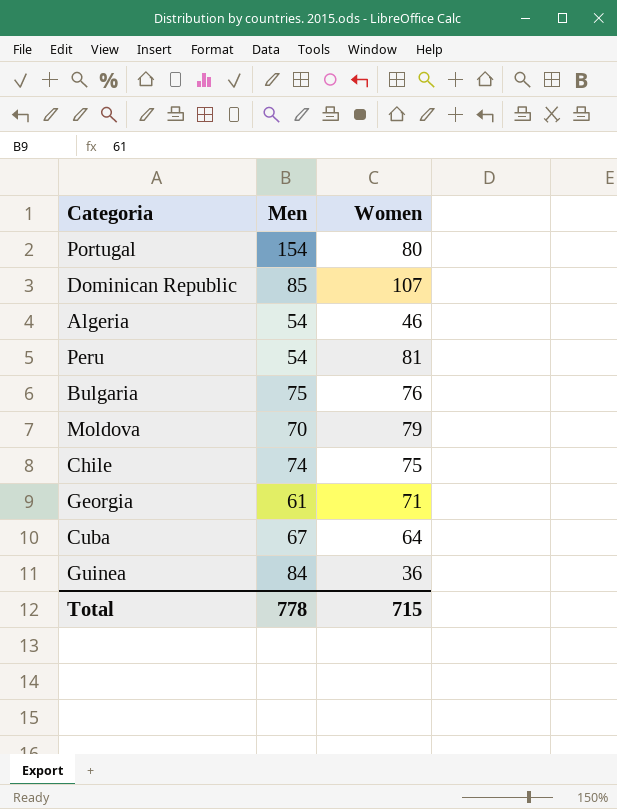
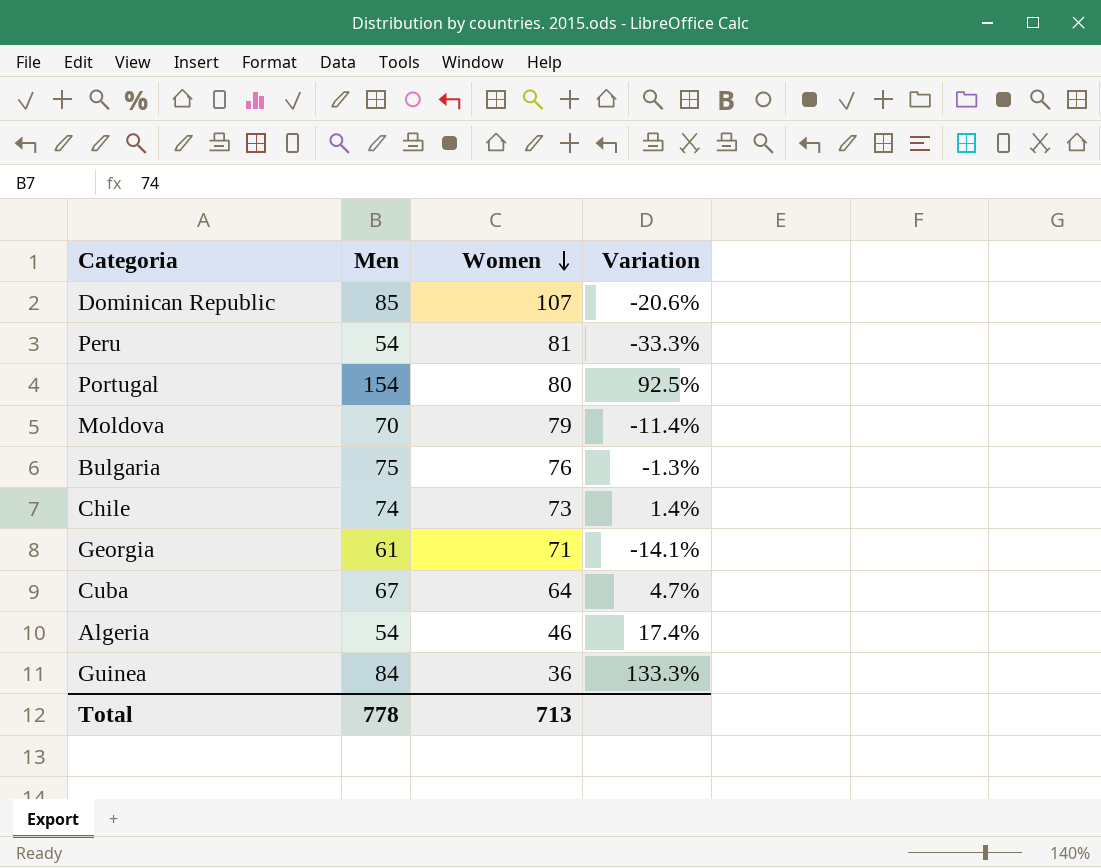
row order: none -> Women descending
column Variation | formula: none -> ([Men] - [Women]) / [Women]
Chile | Women: 75 -> 73
Total | Women: 715 -> 713

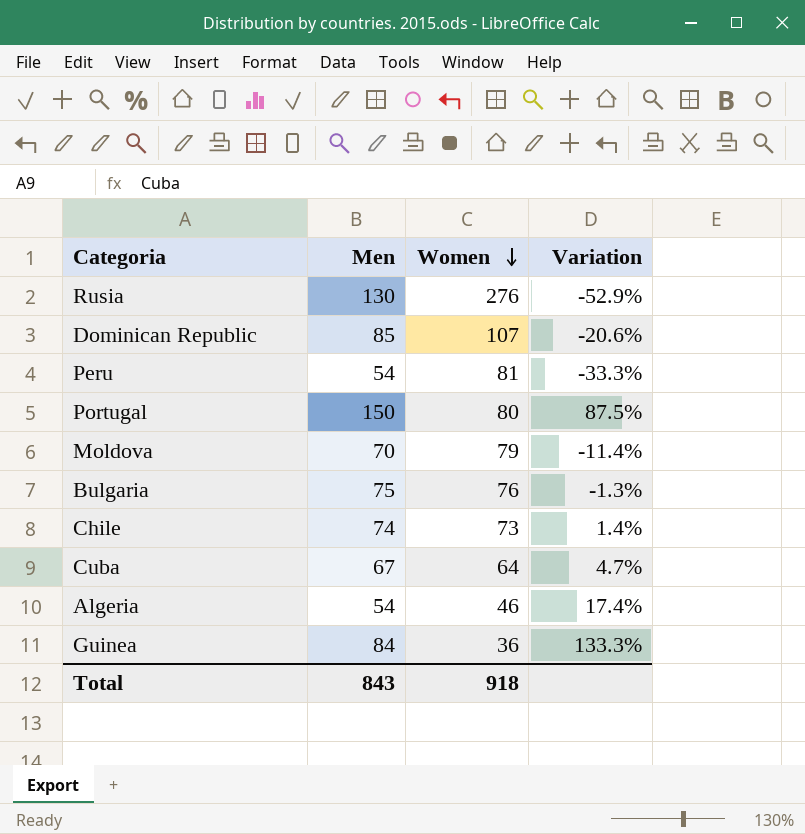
row Georgia: 61 | 71 | -14.1% -> none
row Rusia: none -> 130 | 276 | -52.9%
Portugal | Men: 154 -> 150
Portugal | Variation: 92.5% -> 87.5%
Total | Men: 778 -> 843
Total | Women: 713 -> 918

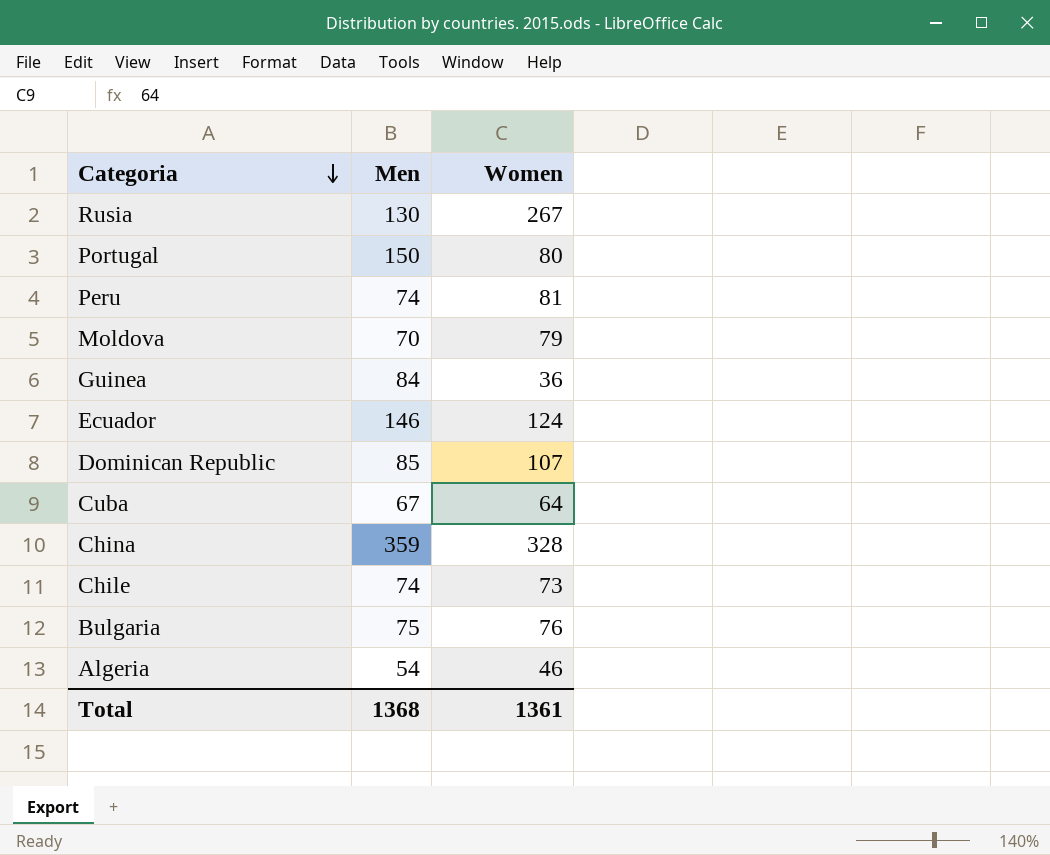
row order: Women descending -> Categoria descending
column Variation | formula: ([Men] - [Women]) / [Women] -> none
Rusia | Women: 276 -> 267
Peru | Men: 54 -> 74
row Ecuador: none -> 146 | 124
row China: none -> 359 | 328
Total | Men: 843 -> 1368
Total | Women: 918 -> 1361

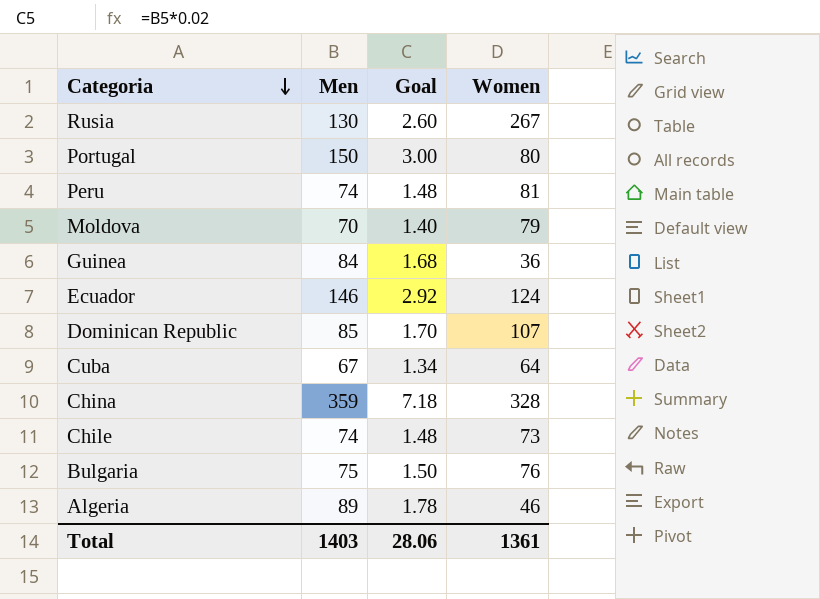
column Goal | formula: none -> [Men] * 0.02
Algeria | Men: 54 -> 89
Total | Men: 1368 -> 1403

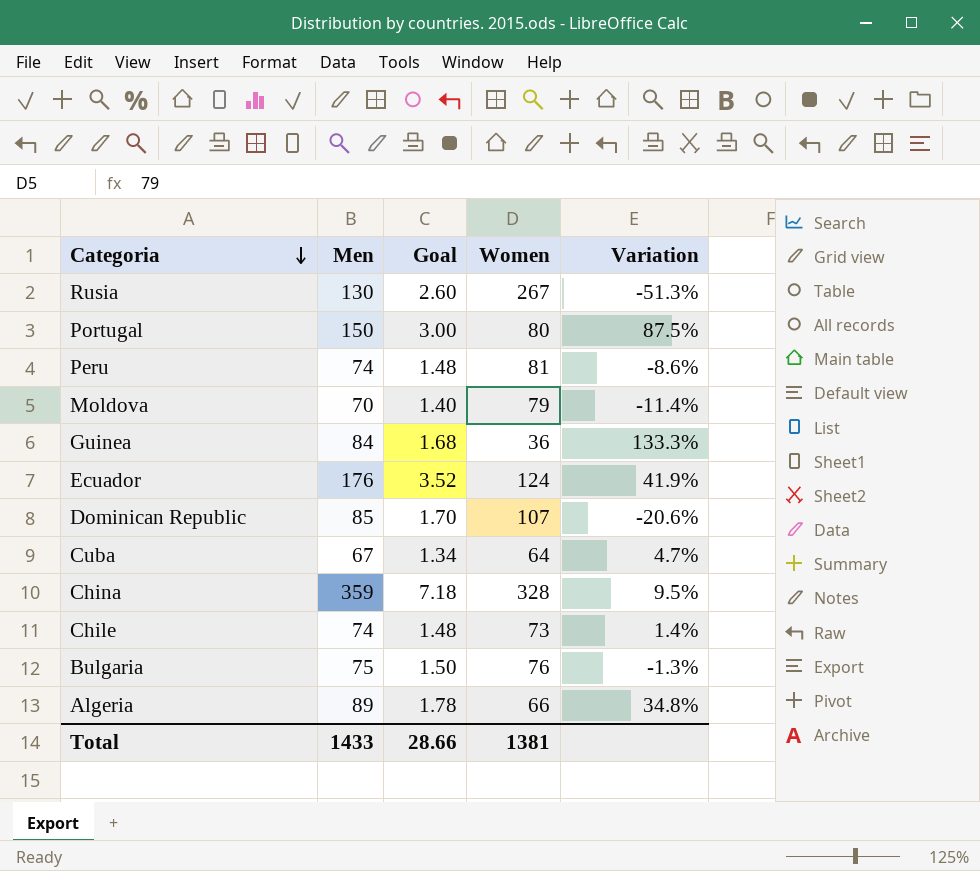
column Variation | formula: none -> ([Men] - [Women]) / [Women]
Ecuador | Men: 146 -> 176
Ecuador | Goal: 2.92 -> 3.52
Algeria | Women: 46 -> 66
Total | Men: 1403 -> 1433
Total | Goal: 28.06 -> 28.66
Total | Women: 1361 -> 1381

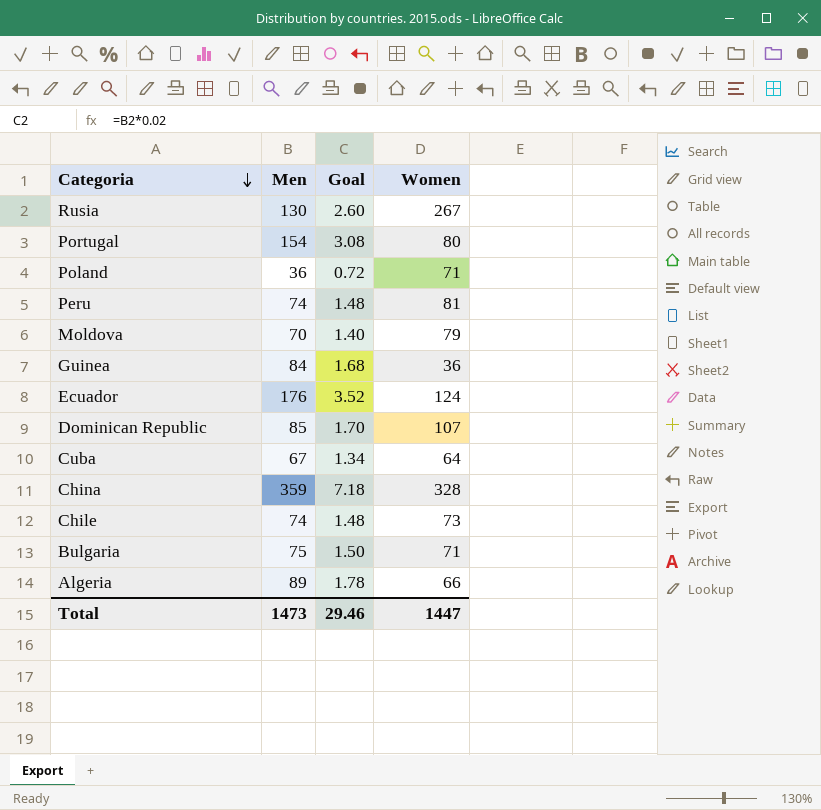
column Variation | formula: ([Men] - [Women]) / [Women] -> none
Portugal | Men: 150 -> 154
Portugal | Goal: 3.00 -> 3.08
row Poland: none -> 36 | 0.72 | 71
Bulgaria | Women: 76 -> 71
Total | Men: 1433 -> 1473
Total | Goal: 28.66 -> 29.46
Total | Women: 1381 -> 1447

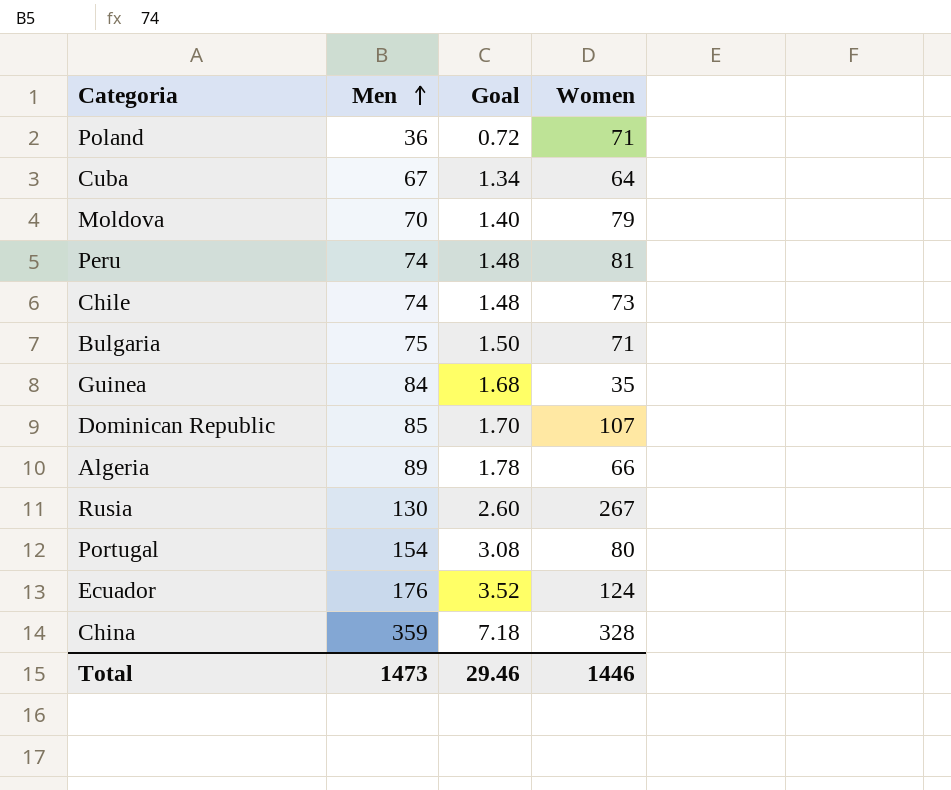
row order: Categoria descending -> Men ascending
Guinea | Women: 36 -> 35
Total | Women: 1447 -> 1446

